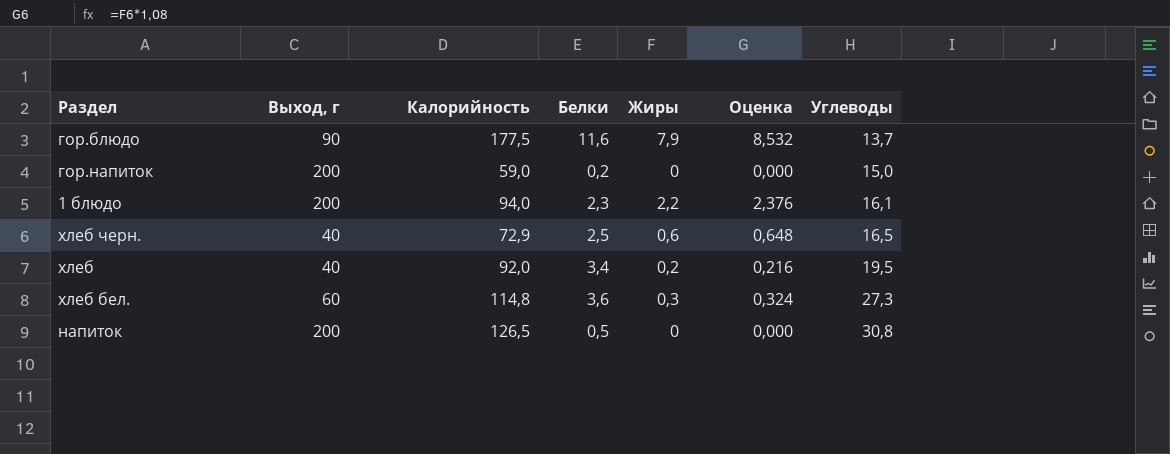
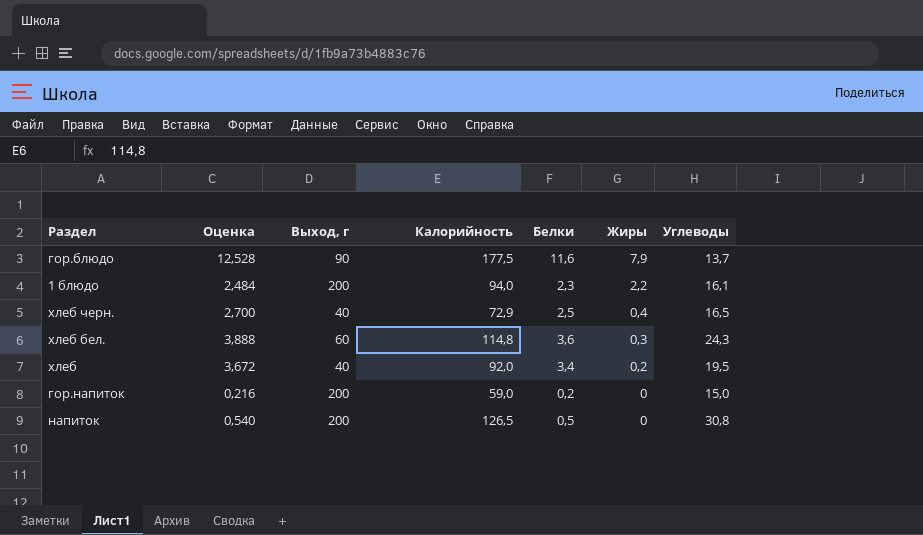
row order: Углеводы ascending -> Жиры descending
column Оценка | formula: [Жиры] * 1,08 -> [Белки] * 1,08
column Оценка | position: 6 -> 2
хлеб черн. | Жиры: 0,6 -> 0,4
хлеб бел. | Углеводы: 27,3 -> 24,3

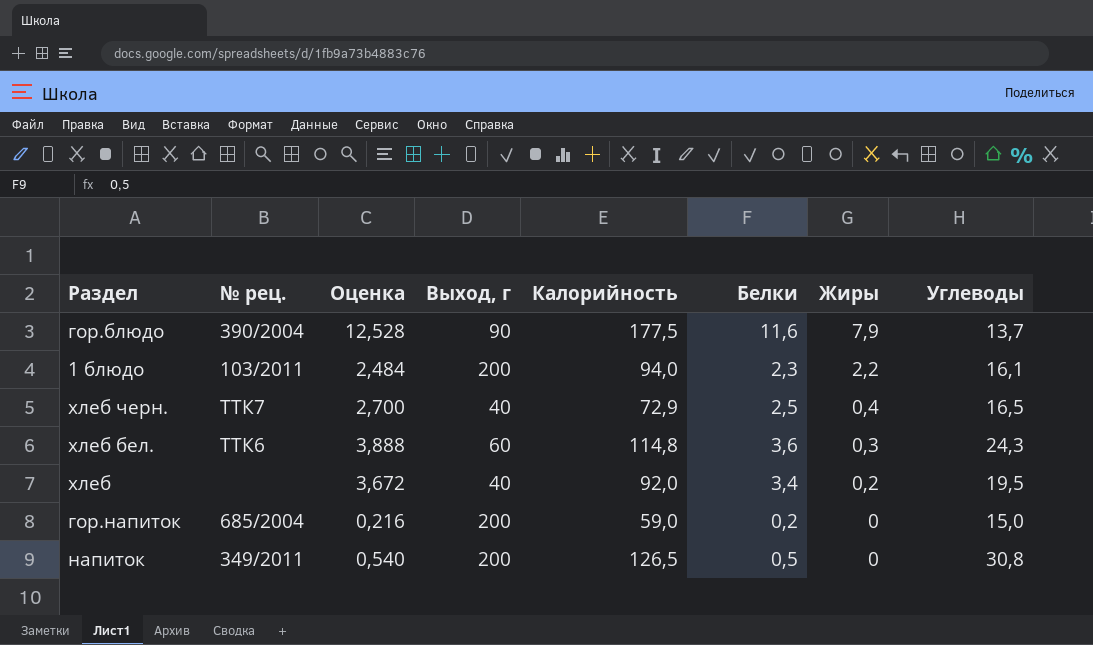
column № рец. | position: none -> 2

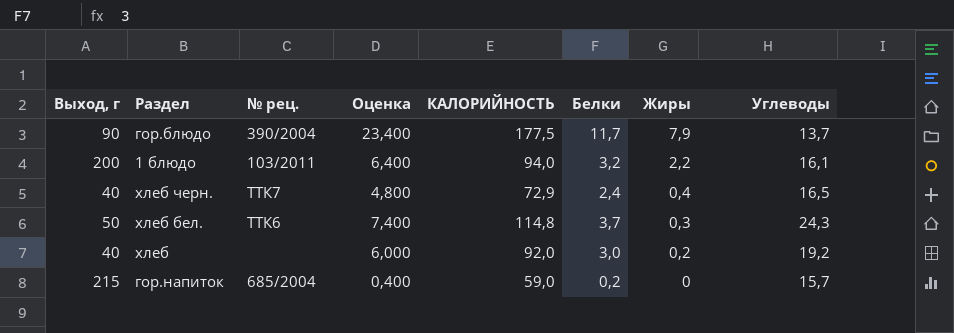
column Выход, г | position: 4 -> 1
column Оценка | formula: [Белки] * 1,08 -> [Белки] * 2
column name: Калорийность -> КАЛОРИЙНОСТЬ
row напиток: 349/2011 | 0,540 | 200 | 126,5 | 0,5 | 0 | 30,8 -> none
гор.блюдо | Белки: 11,6 -> 11,7
1 блюдо | Белки: 2,3 -> 3,2
хлеб черн. | Белки: 2,5 -> 2,4
хлеб бел. | Выход, г: 60 -> 50
хлеб бел. | Белки: 3,6 -> 3,7
хлеб | Белки: 3,4 -> 3,0
хлеб | Углеводы: 19,5 -> 19,2
гор.напиток | Выход, г: 200 -> 215
гор.напиток | Углеводы: 15,0 -> 15,7

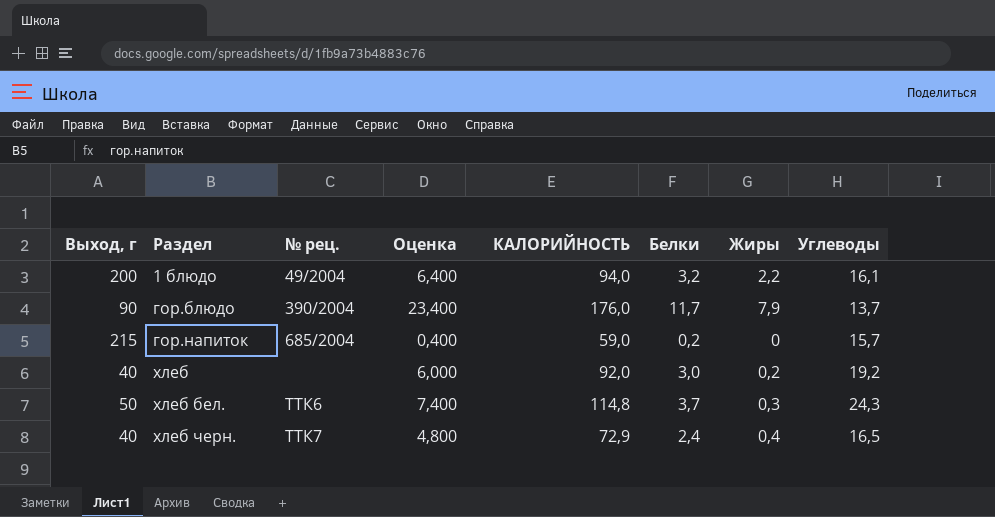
row order: Жиры descending -> Раздел ascending
1 блюдо | № рец.: 103/2011 -> 49/2004
гор.блюдо | КАЛОРИЙНОСТЬ: 177,5 -> 176,0

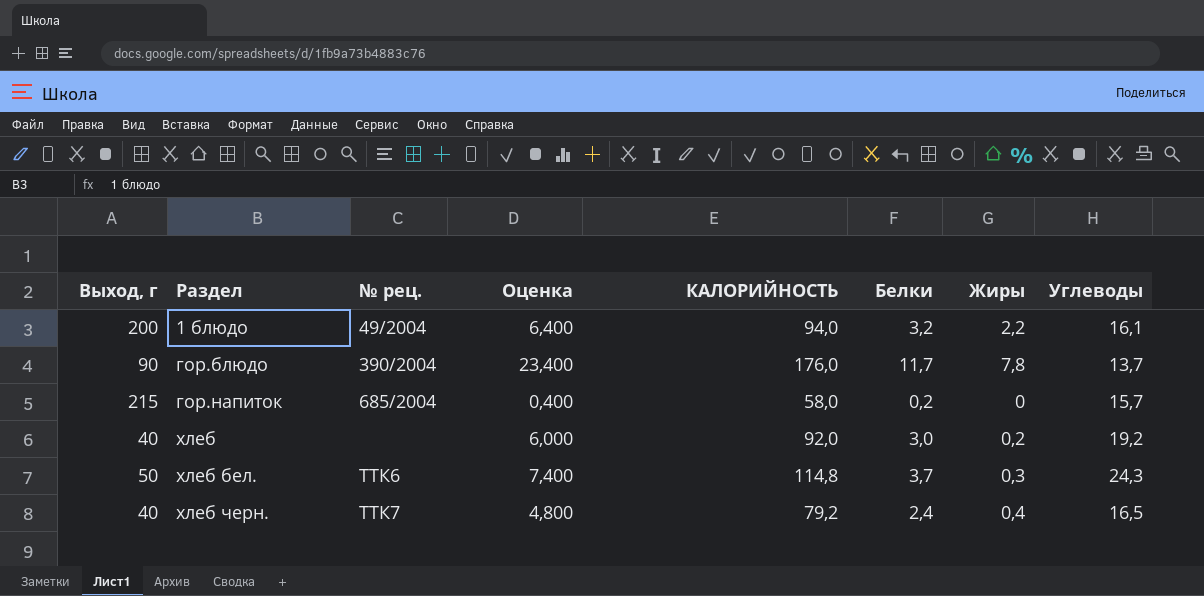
гор.блюдо | Жиры: 7,9 -> 7,8
гор.напиток | КАЛОРИЙНОСТЬ: 59,0 -> 58,0
хлеб черн. | КАЛОРИЙНОСТЬ: 72,9 -> 79,2

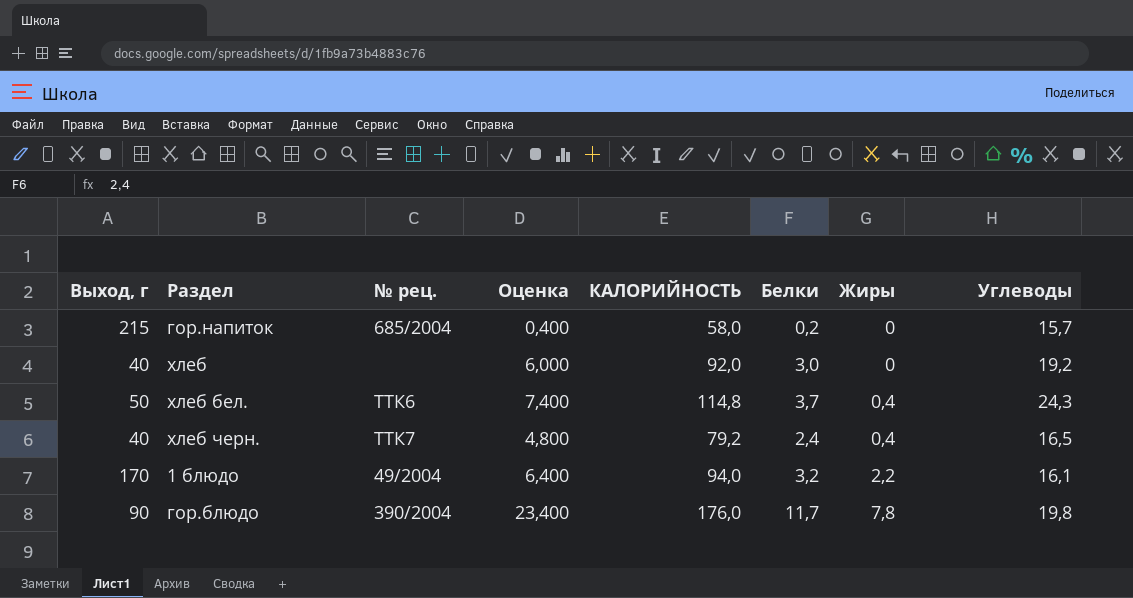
row order: Раздел ascending -> Жиры ascending
хлеб | Жиры: 0,2 -> 0
хлеб бел. | Жиры: 0,3 -> 0,4
1 блюдо | Выход, г: 200 -> 170
гор.блюдо | Углеводы: 13,7 -> 19,8

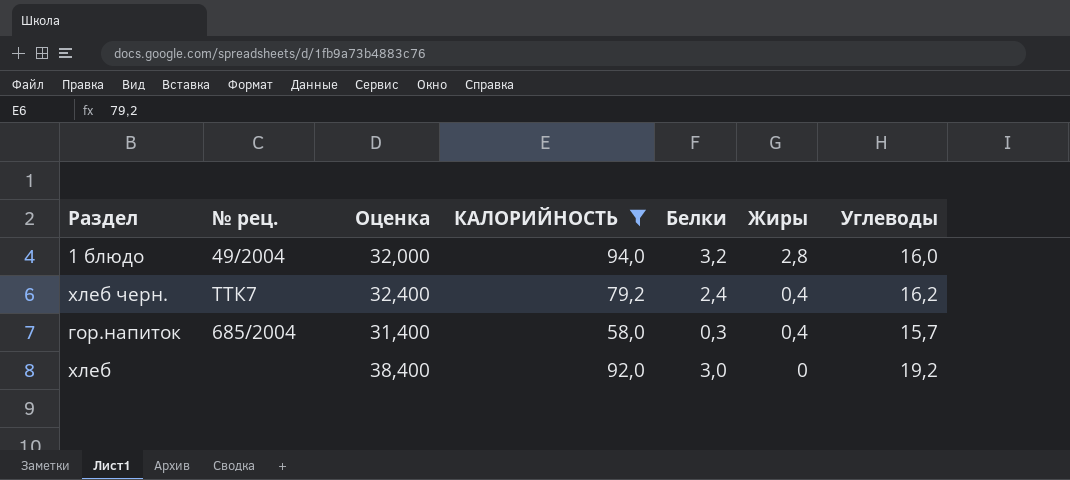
filter: none -> КАЛОРИЙНОСТЬ <= 94,0
row order: Жиры ascending -> Жиры descending
column Выход, г | position: 1 -> none
column Оценка | formula: [Белки] * 2 -> [Углеводы] * 2
1 блюдо | Жиры: 2,2 -> 2,8
1 блюдо | Углеводы: 16,1 -> 16,0
хлеб черн. | Углеводы: 16,5 -> 16,2
гор.напиток | Белки: 0,2 -> 0,3
гор.напиток | Жиры: 0 -> 0,4

